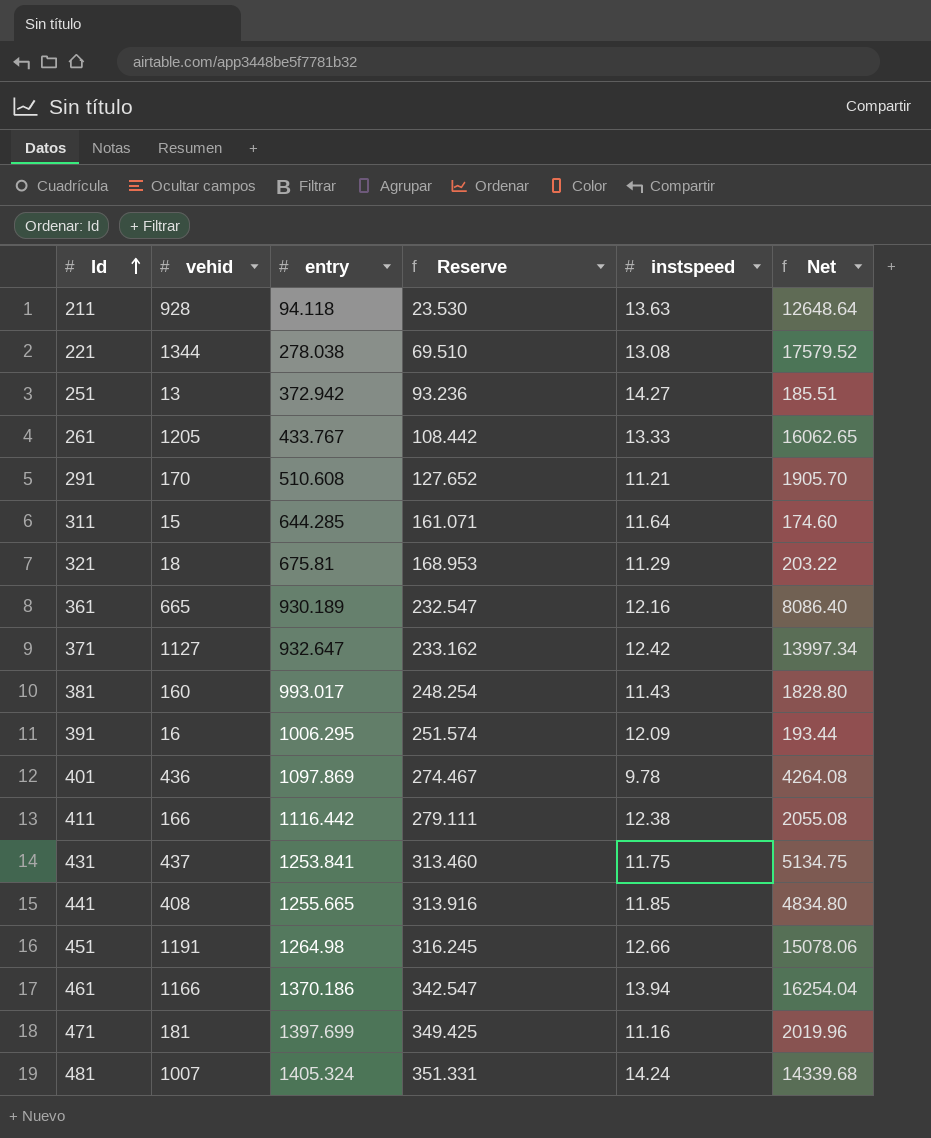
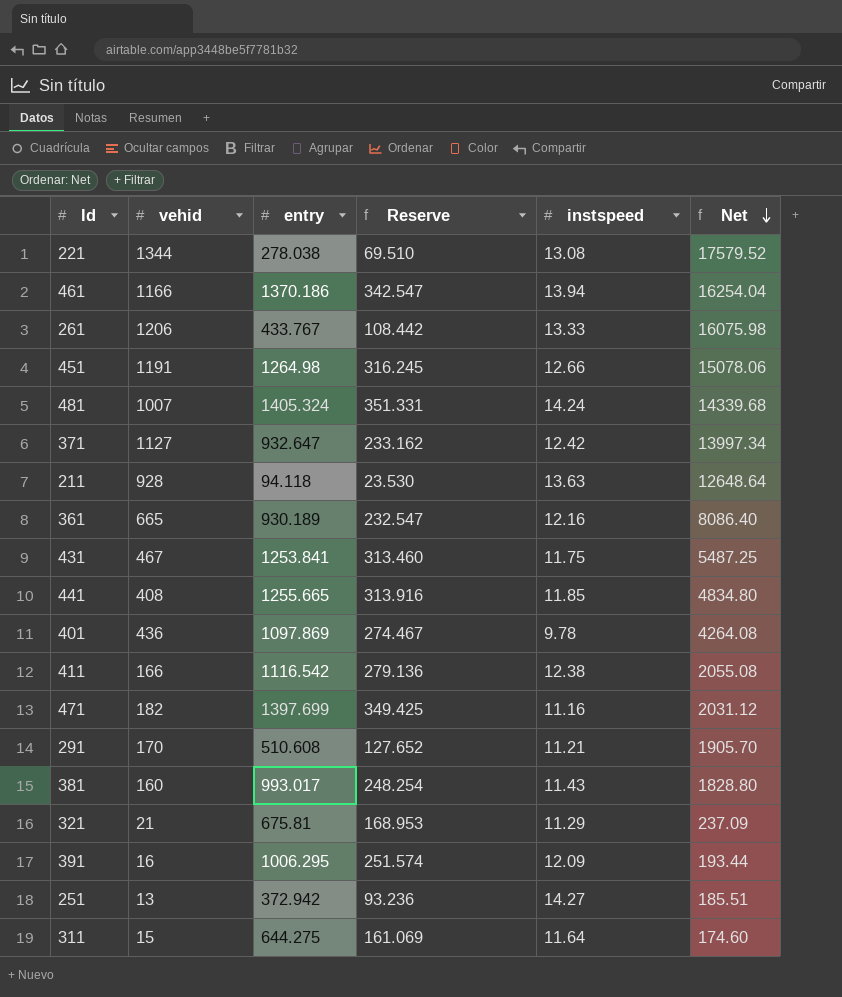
row order: Id ascending -> Net descending
261 | vehid: 1205 -> 1206
261 | Net: 16062.65 -> 16075.98
431 | vehid: 437 -> 467
431 | Net: 5134.75 -> 5487.25
411 | entry: 1116.442 -> 1116.542
411 | Reserve: 279.111 -> 279.136
471 | vehid: 181 -> 182
471 | Net: 2019.96 -> 2031.12
321 | vehid: 18 -> 21
321 | Net: 203.22 -> 237.09
311 | entry: 644.285 -> 644.275
311 | Reserve: 161.071 -> 161.069

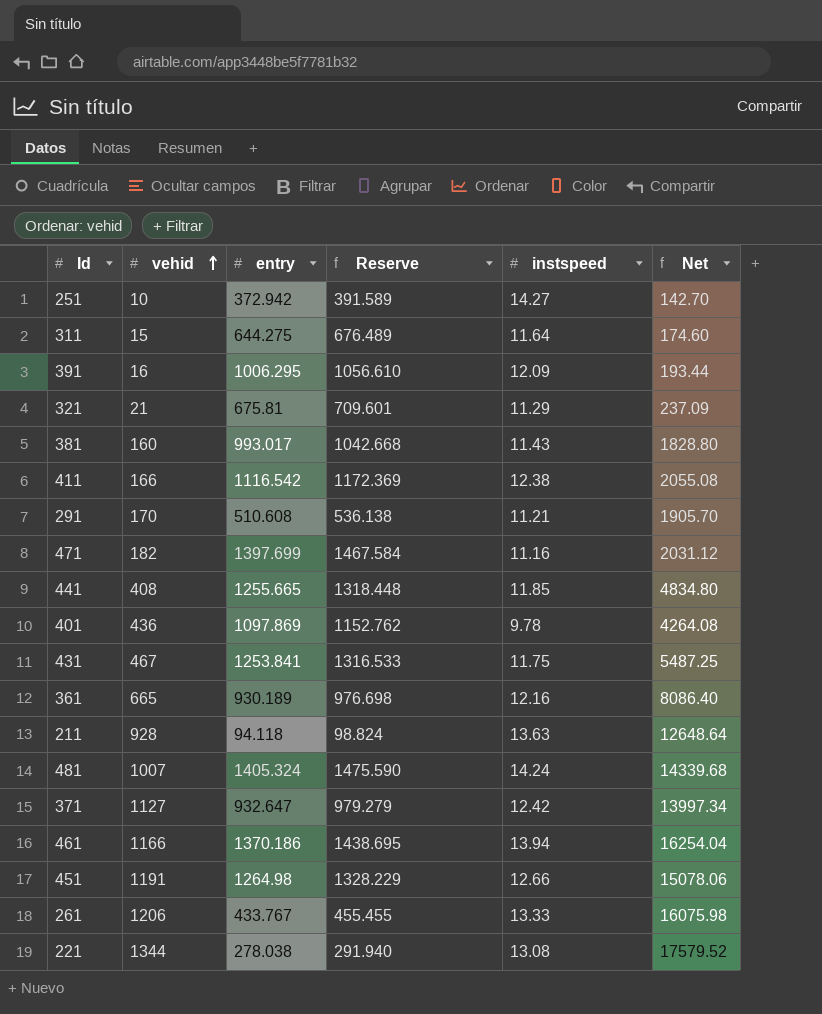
row order: Net descending -> vehid ascending
column Reserve | formula: [entry] * 0.25 -> [entry] * 1.05
251 | vehid: 13 -> 10
251 | Net: 185.51 -> 142.70

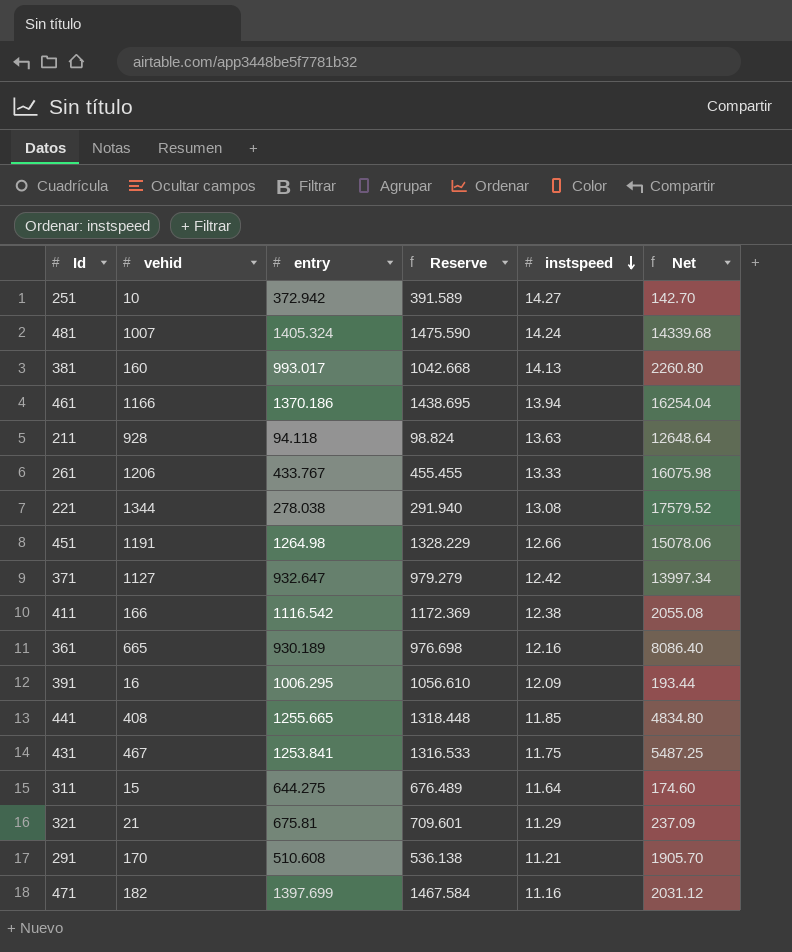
row order: vehid ascending -> instspeed descending
row 401: 436 | 1097.869 | 1152.762 | 9.78 | 4264.08 -> none
381 | instspeed: 11.43 -> 14.13
381 | Net: 1828.80 -> 2260.80

